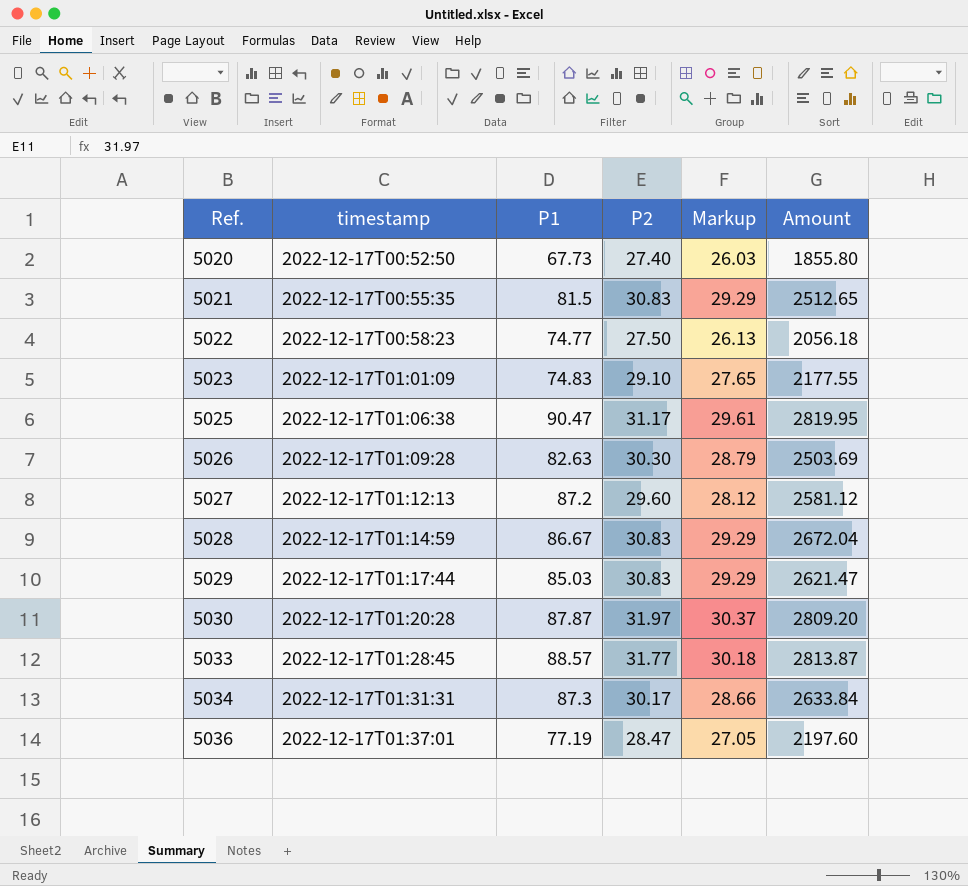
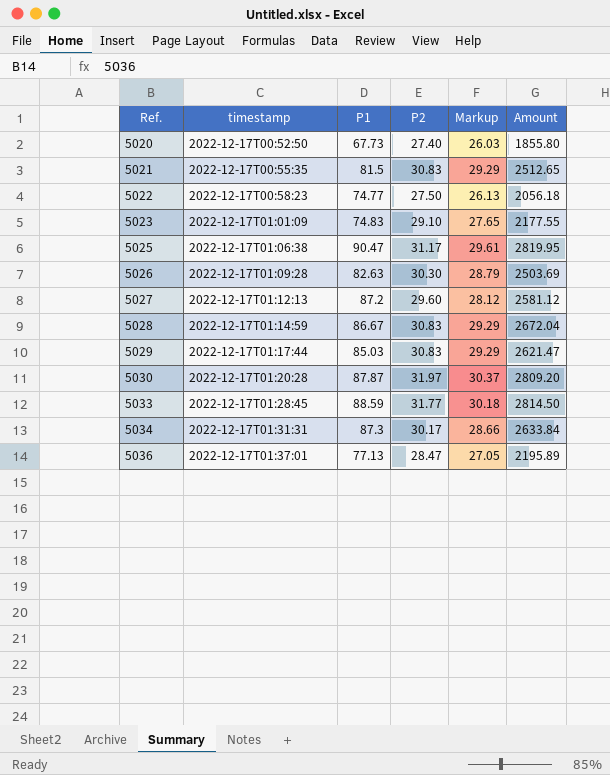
5033 | P1: 88.57 -> 88.59
5033 | Amount: 2813.87 -> 2814.50
5036 | P1: 77.19 -> 77.13
5036 | Amount: 2197.60 -> 2195.89

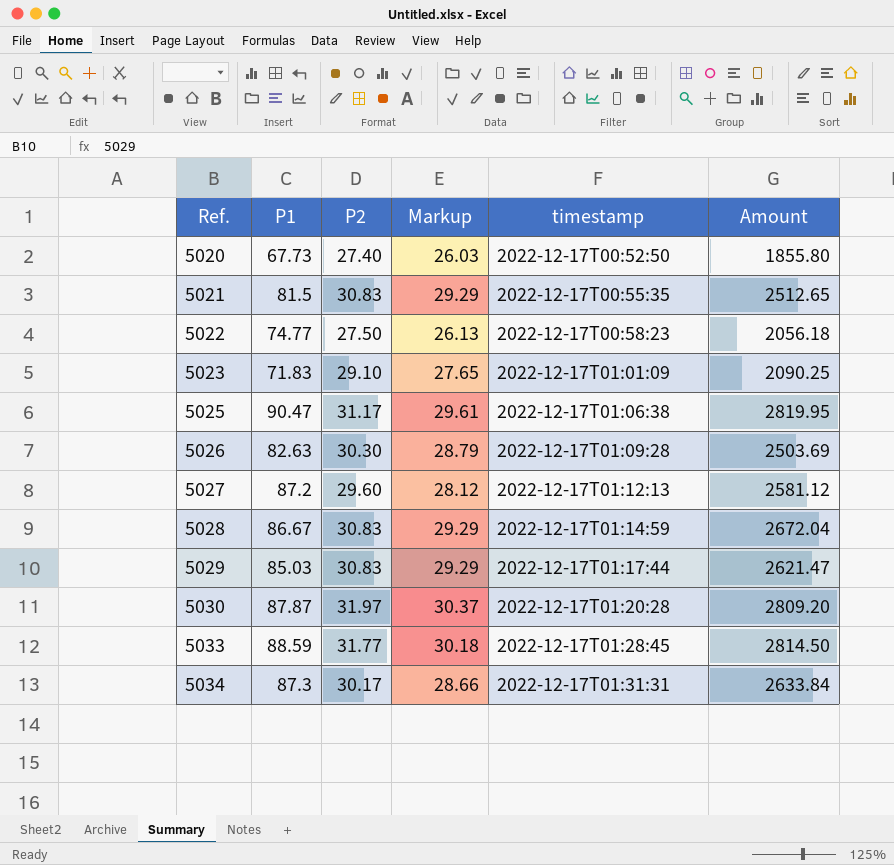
column timestamp | position: 2 -> 5
row 5036: 2022-12-17T01:37:01 | 77.13 | 28.47 | 27.05 | 2195.89 -> none
5023 | P1: 74.83 -> 71.83
5023 | Amount: 2177.55 -> 2090.25

